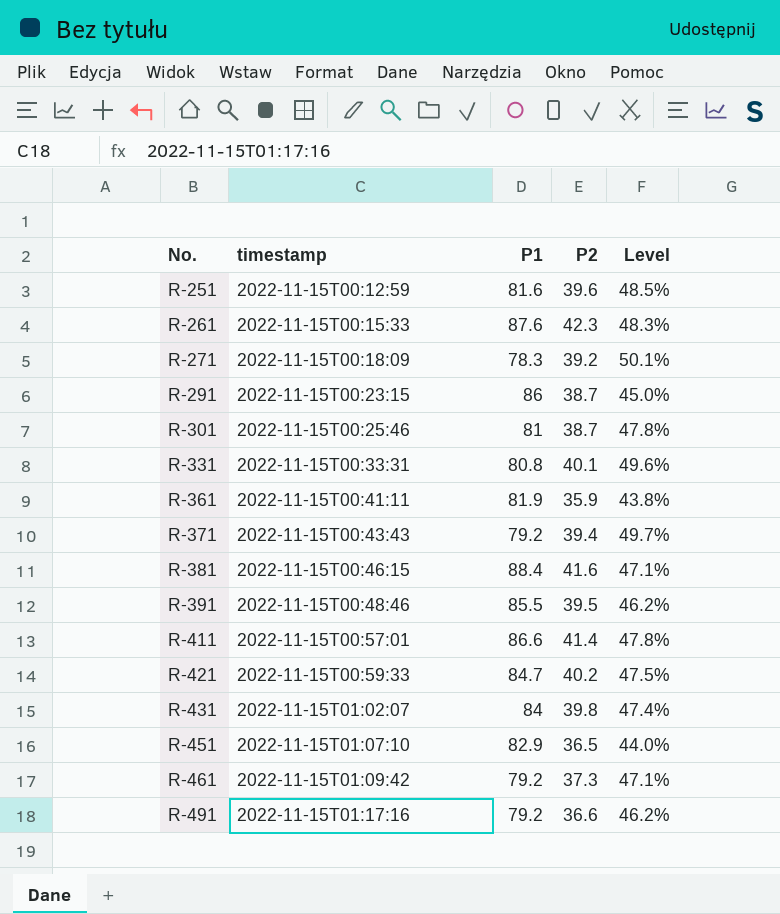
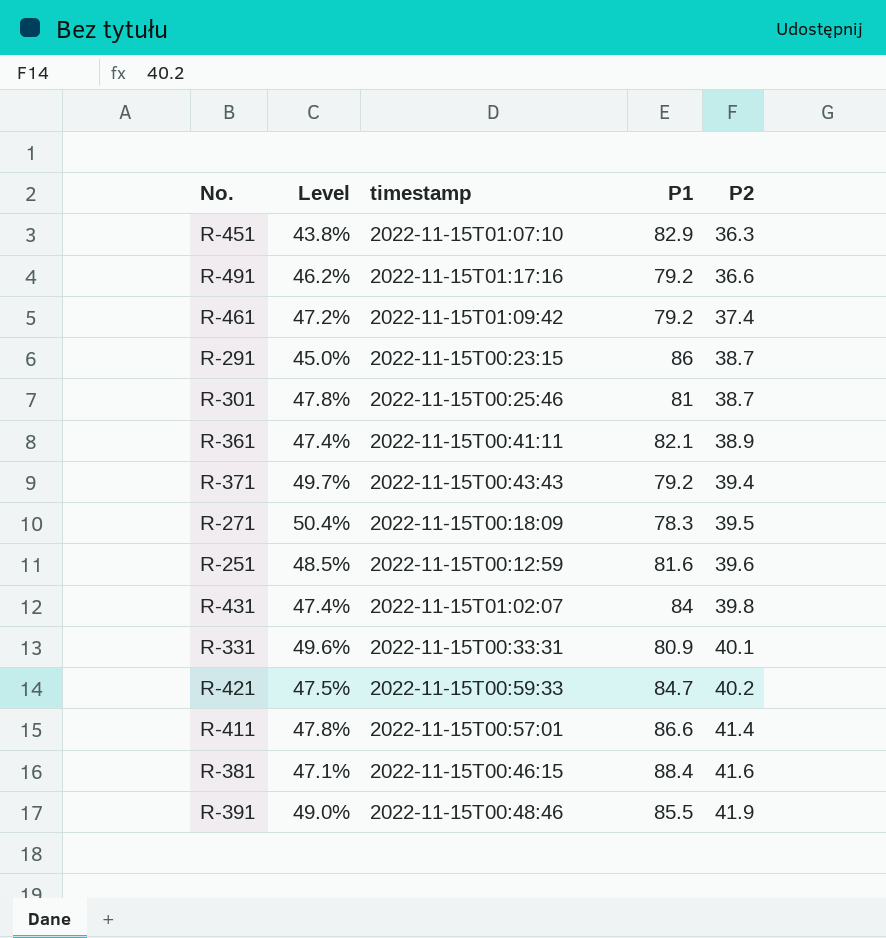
row order: No. ascending -> P2 ascending
column Level | position: 5 -> 2
row R-261: 2022-11-15T00:15:33 | 87.6 | 42.3 | 48.3% -> none
R-451 | Level: 44.0% -> 43.8%
R-451 | P2: 36.5 -> 36.3
R-461 | Level: 47.1% -> 47.2%
R-461 | P2: 37.3 -> 37.4
R-361 | Level: 43.8% -> 47.4%
R-361 | P1: 81.9 -> 82.1
R-361 | P2: 35.9 -> 38.9
R-271 | Level: 50.1% -> 50.4%
R-271 | P2: 39.2 -> 39.5
R-331 | P1: 80.8 -> 80.9
R-391 | Level: 46.2% -> 49.0%
R-391 | P2: 39.5 -> 41.9

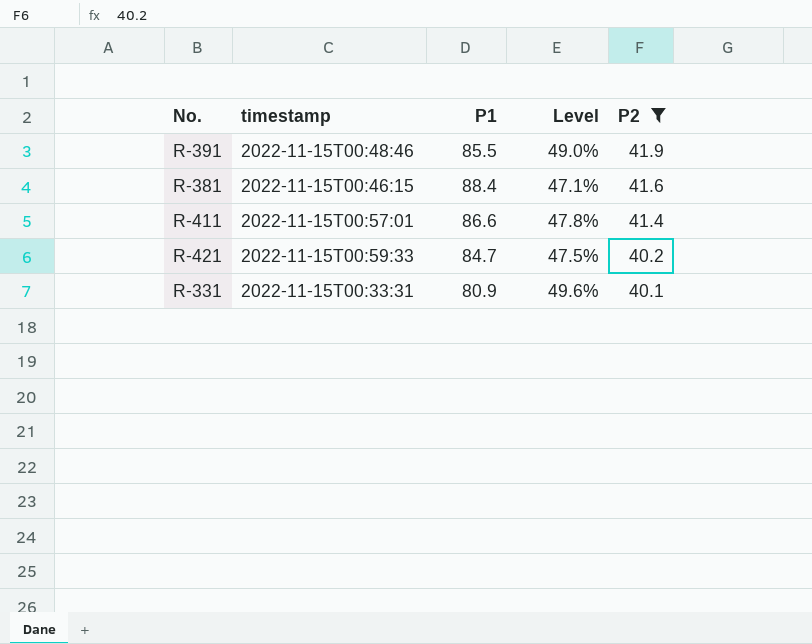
filter: none -> P2 >= 40.1
row order: P2 ascending -> P2 descending
column Level | position: 2 -> 4

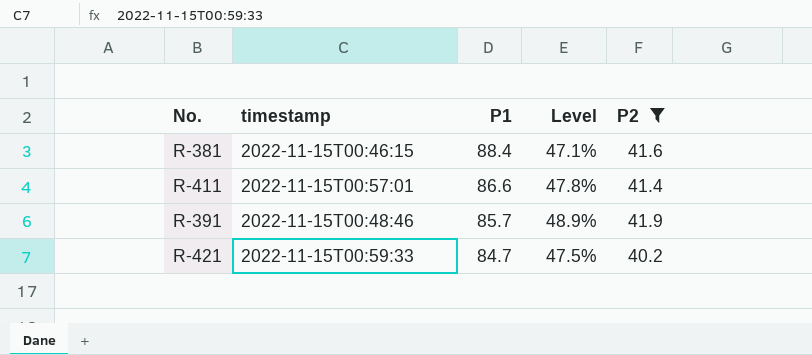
row order: P2 descending -> P1 descending
row R-331: 2022-11-15T00:33:31 | 80.9 | 49.6% | 40.1 -> none
R-391 | P1: 85.5 -> 85.7
R-391 | Level: 49.0% -> 48.9%

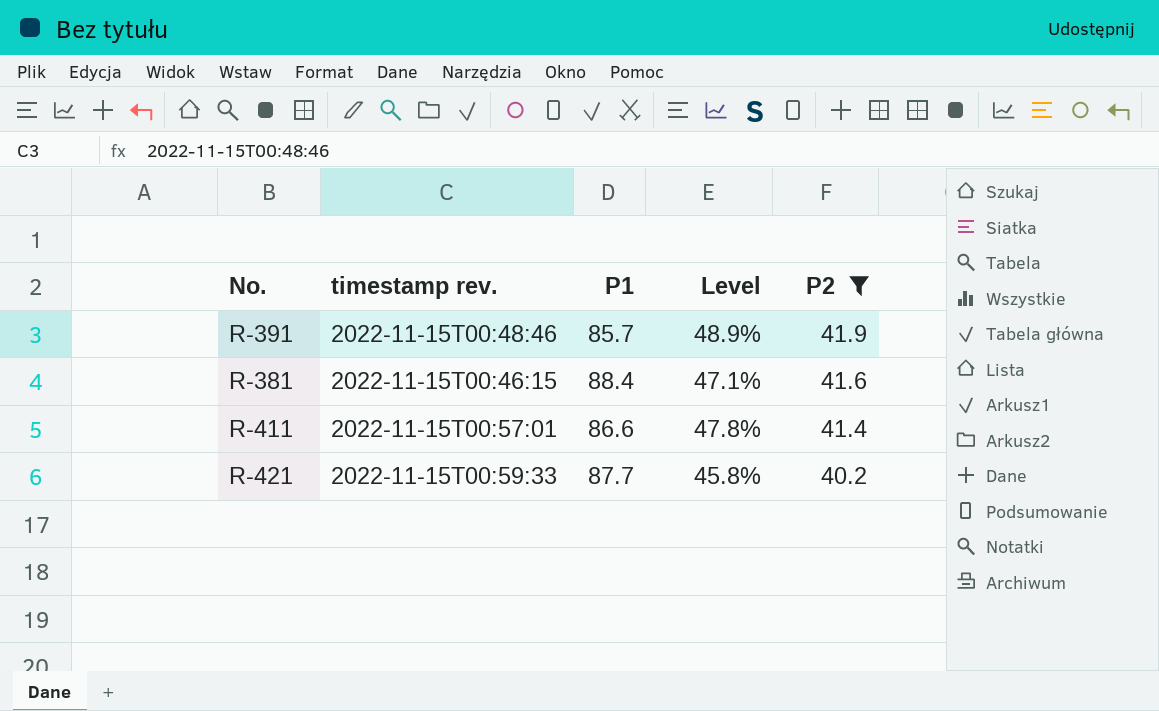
row order: P1 descending -> P2 descending
column name: timestamp -> timestamp rev.
R-421 | P1: 84.7 -> 87.7
R-421 | Level: 47.5% -> 45.8%

